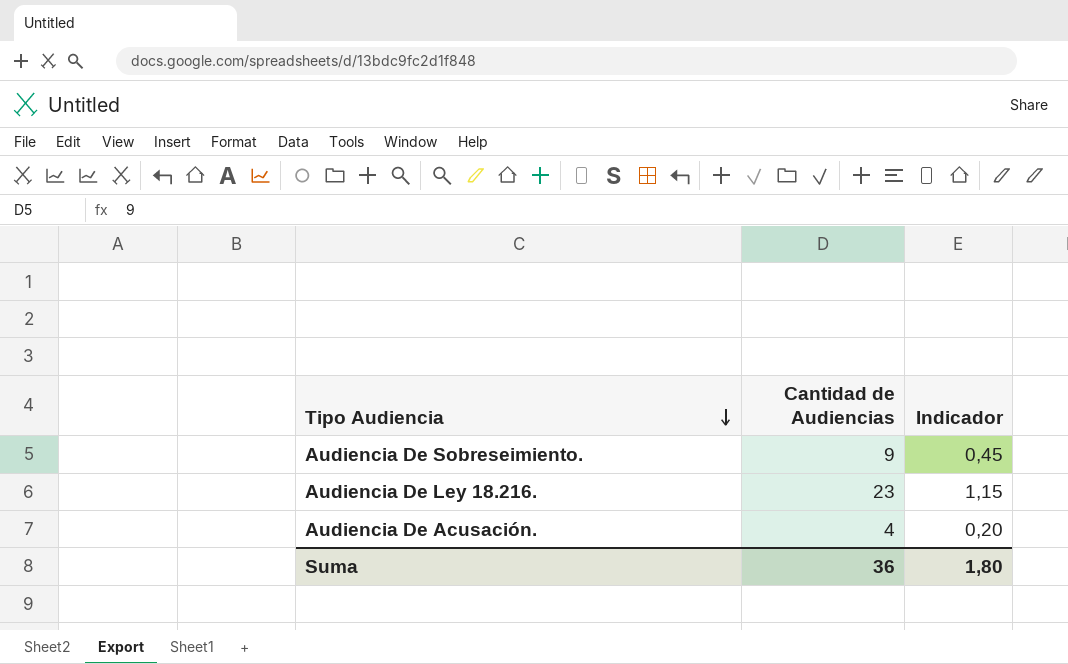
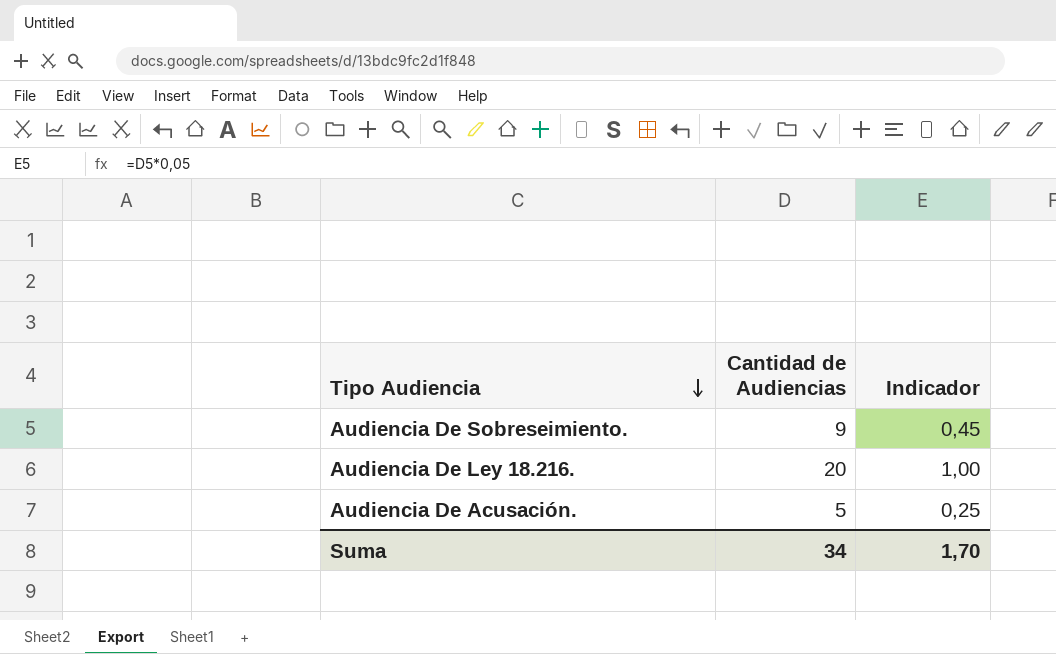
Audiencia De Ley 18.216. | Cantidad de Audiencias: 23 -> 20
Audiencia De Ley 18.216. | Indicador: 1,15 -> 1,00
Audiencia De Acusación. | Cantidad de Audiencias: 4 -> 5
Audiencia De Acusación. | Indicador: 0,20 -> 0,25
Suma | Cantidad de Audiencias: 36 -> 34
Suma | Indicador: 1,80 -> 1,70

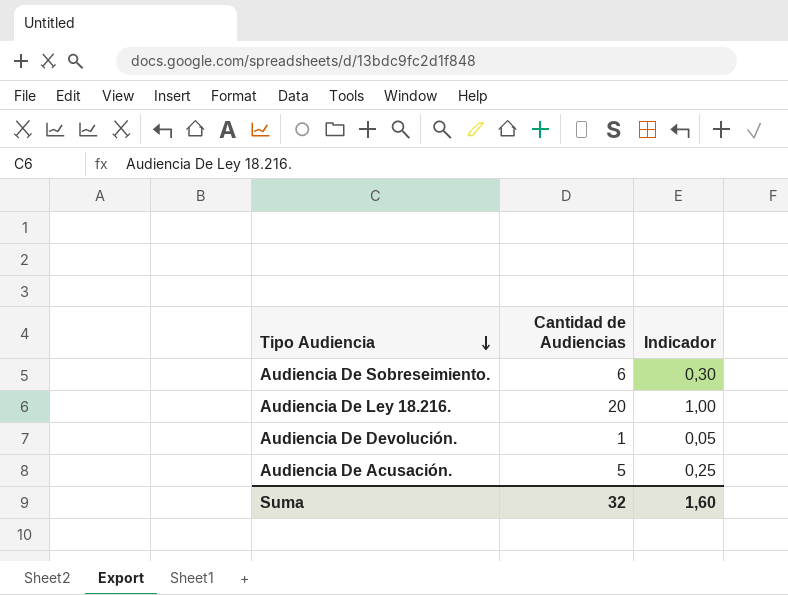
Audiencia De Sobreseimiento. | Cantidad de Audiencias: 9 -> 6
Audiencia De Sobreseimiento. | Indicador: 0,45 -> 0,30
row Audiencia De Devolución.: none -> 1 | 0,05
Suma | Cantidad de Audiencias: 34 -> 32
Suma | Indicador: 1,70 -> 1,60

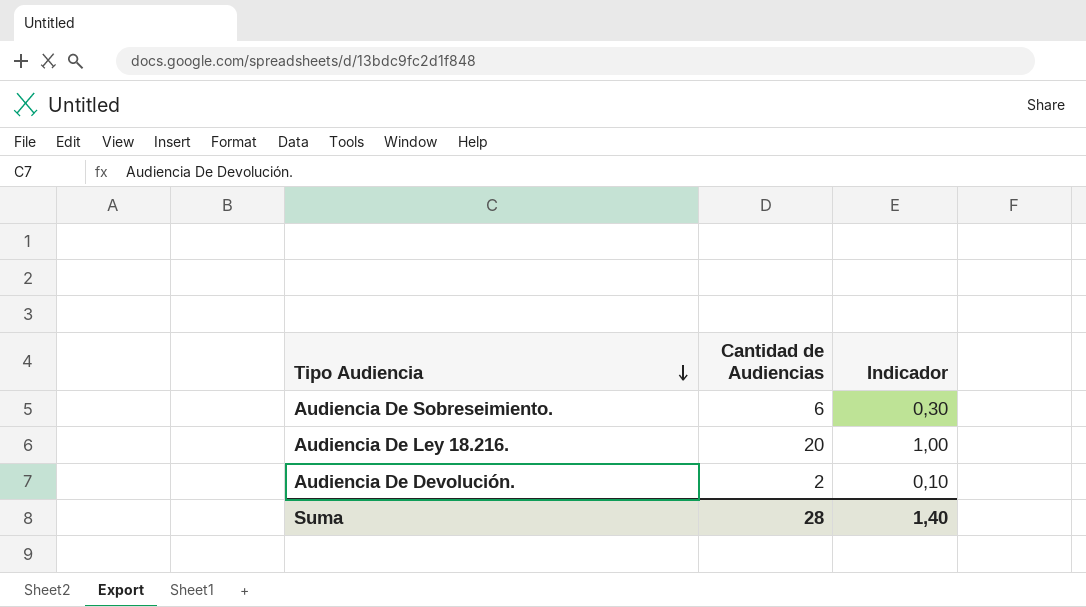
row Audiencia De Acusación.: 5 | 0,25 -> none
Audiencia De Devolución. | Cantidad de Audiencias: 1 -> 2
Audiencia De Devolución. | Indicador: 0,05 -> 0,10
Suma | Cantidad de Audiencias: 32 -> 28
Suma | Indicador: 1,60 -> 1,40

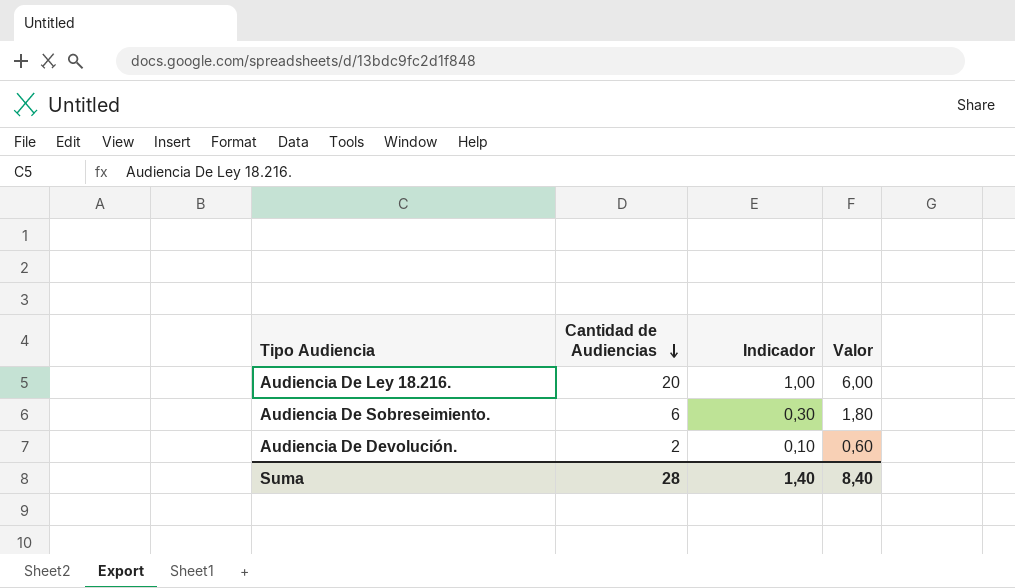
row order: Tipo Audiencia descending -> Cantidad de Audiencias descending
column Valor | formula: none -> [Cantidad de Audiencias] * 0,3

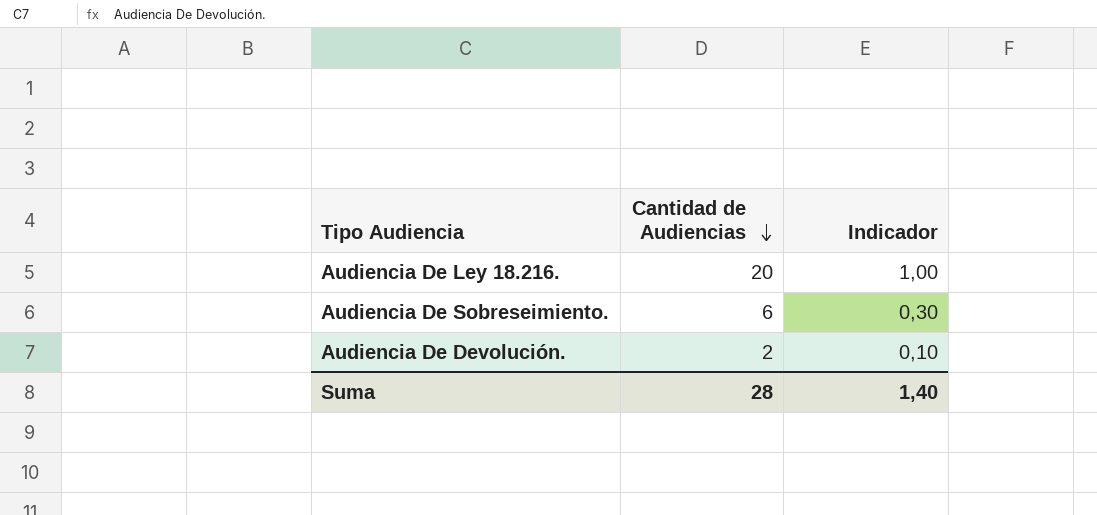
column Valor | formula: [Cantidad de Audiencias] * 0,3 -> none

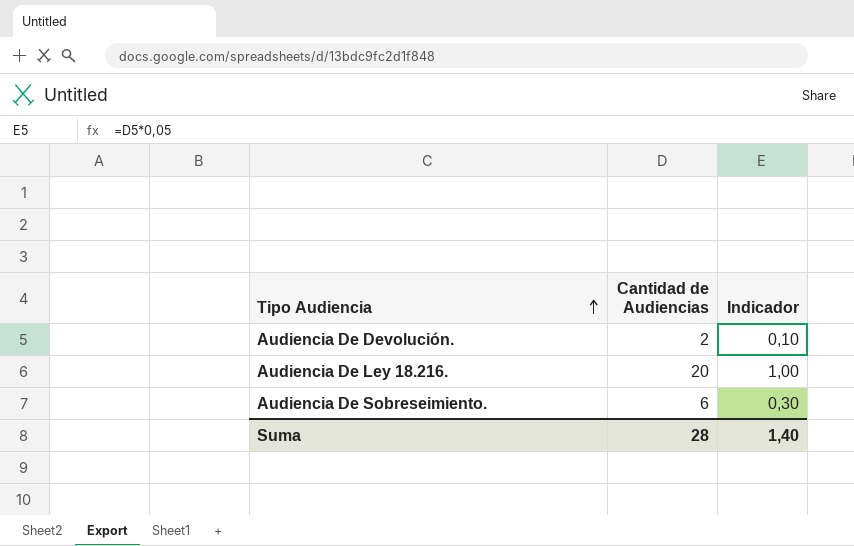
row order: Cantidad de Audiencias descending -> Tipo Audiencia ascending

